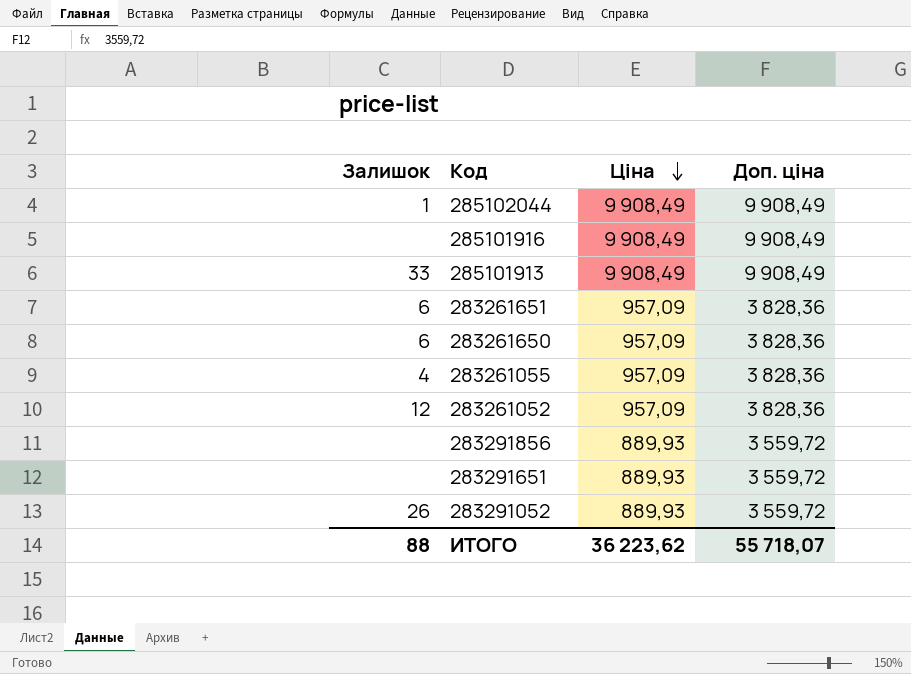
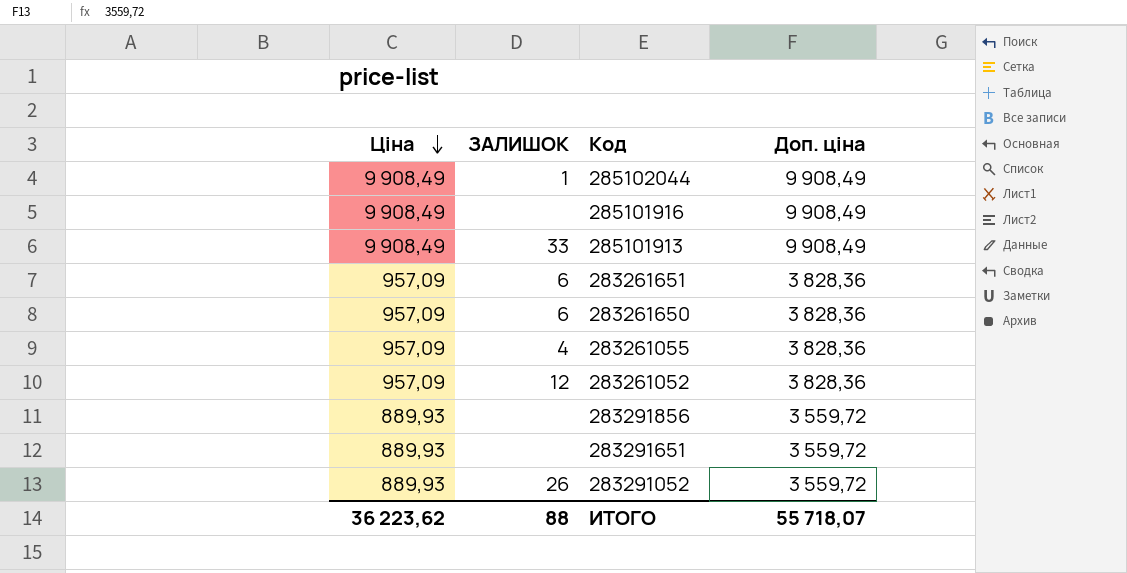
column Ціна | position: 3 -> 1
column name: Залишок -> ЗАЛИШОК

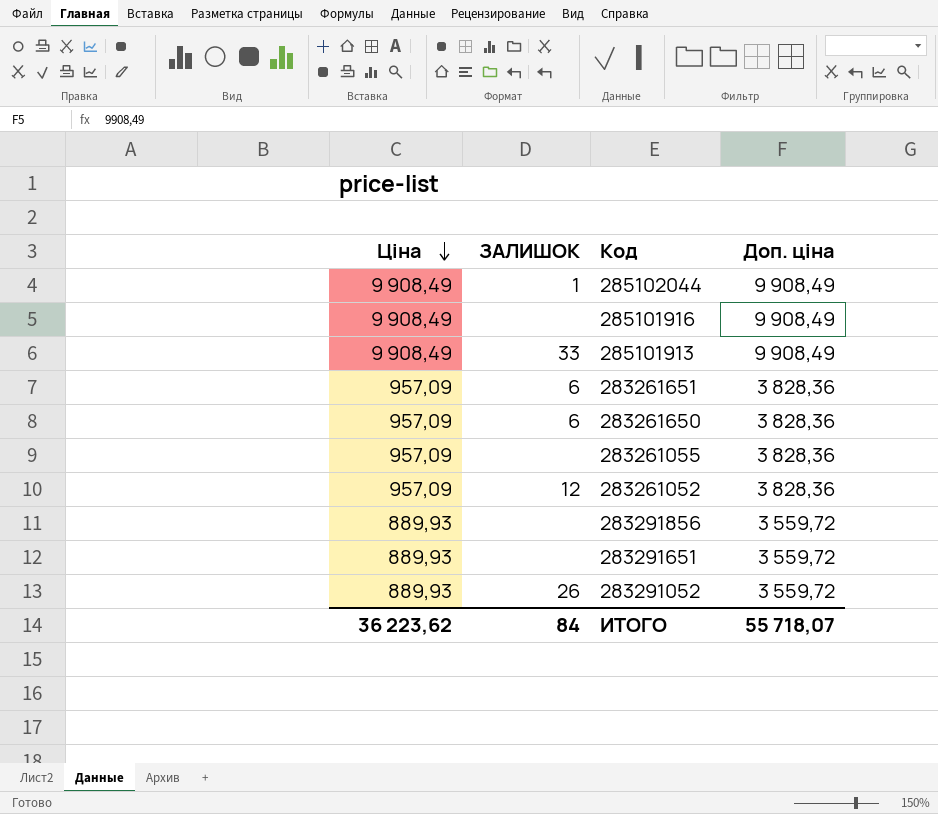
283261055 | ЗАЛИШОК: 4 -> none
ИТОГО | ЗАЛИШОК: 88 -> 84

